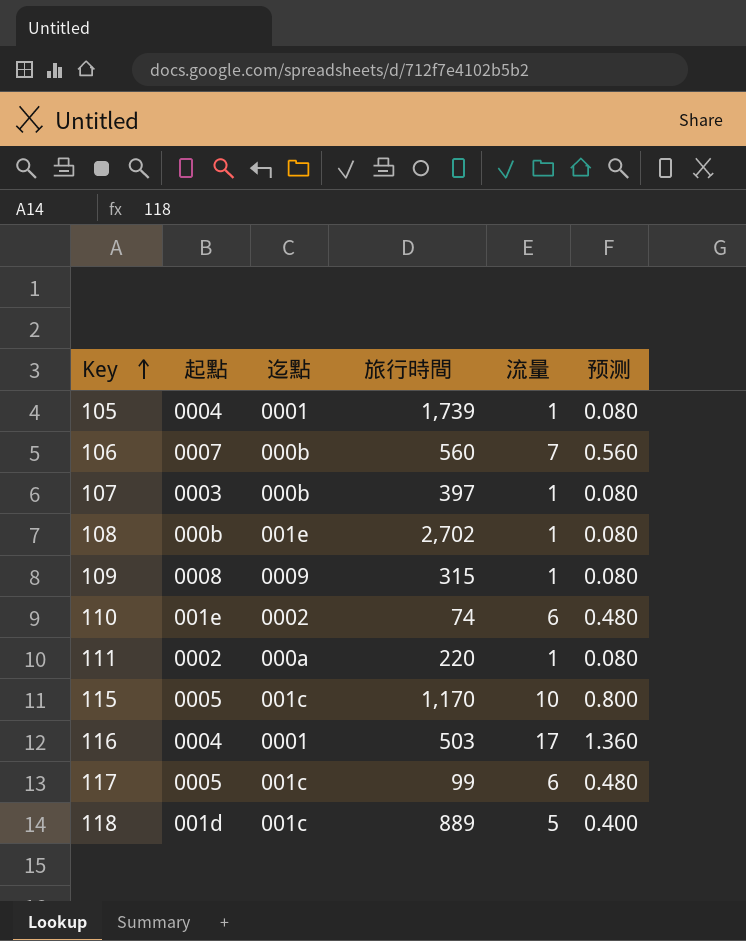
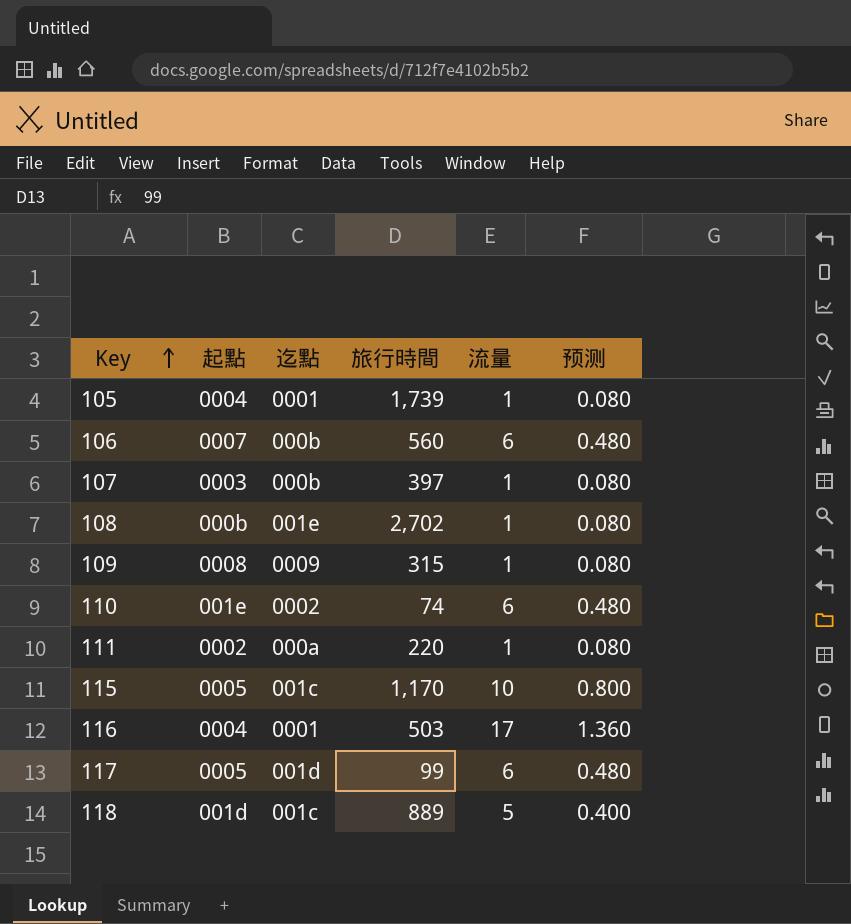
106 | 流量: 7 -> 6
106 | 预测: 0.560 -> 0.480
117 | 迄點: 001c -> 001d

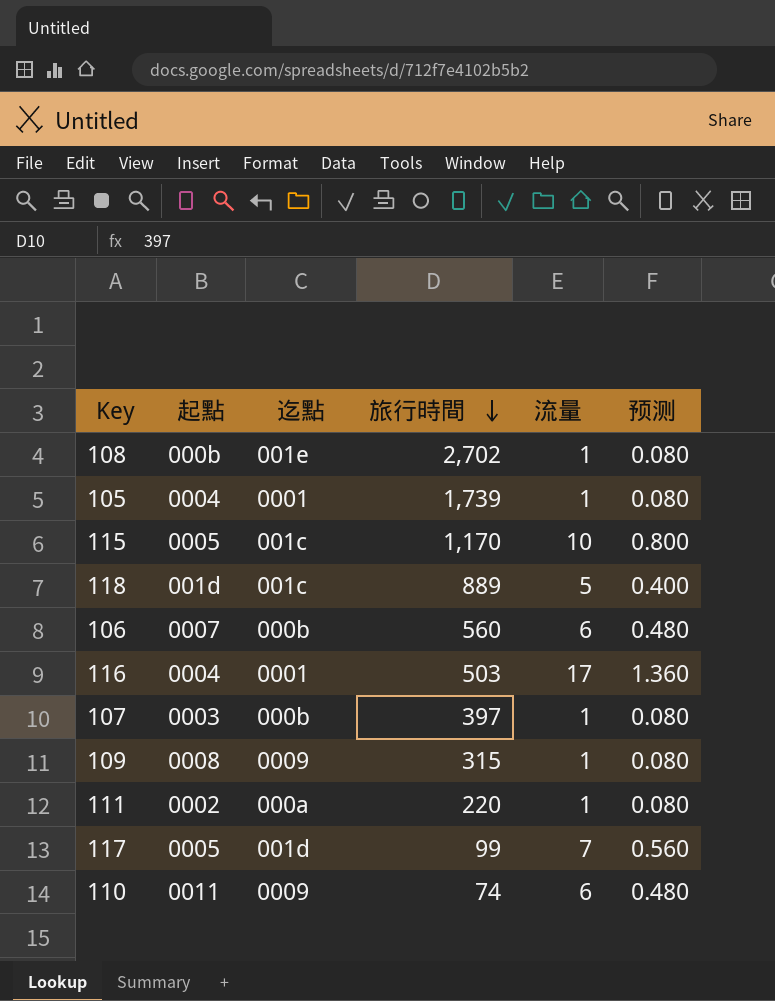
row order: Key ascending -> 旅行時間 descending
117 | 流量: 6 -> 7
117 | 预测: 0.480 -> 0.560
110 | 起點: 001e -> 0011
110 | 迄點: 0002 -> 0009

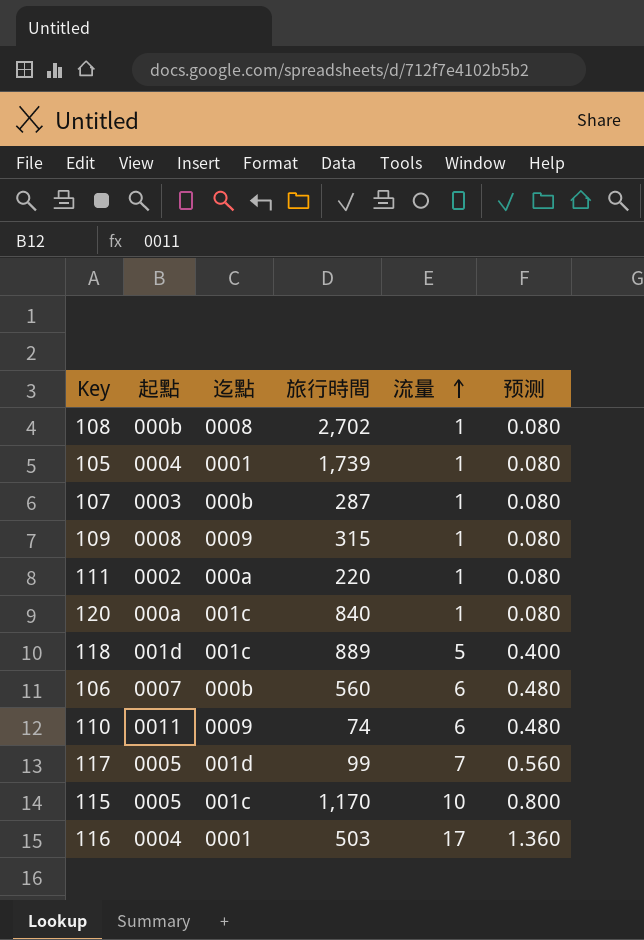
row order: 旅行時間 descending -> 流量 ascending
108 | 迄點: 001e -> 0008
107 | 旅行時間: 397 -> 287
row 120: none -> 000a | 001c | 840 | 1 | 0.080

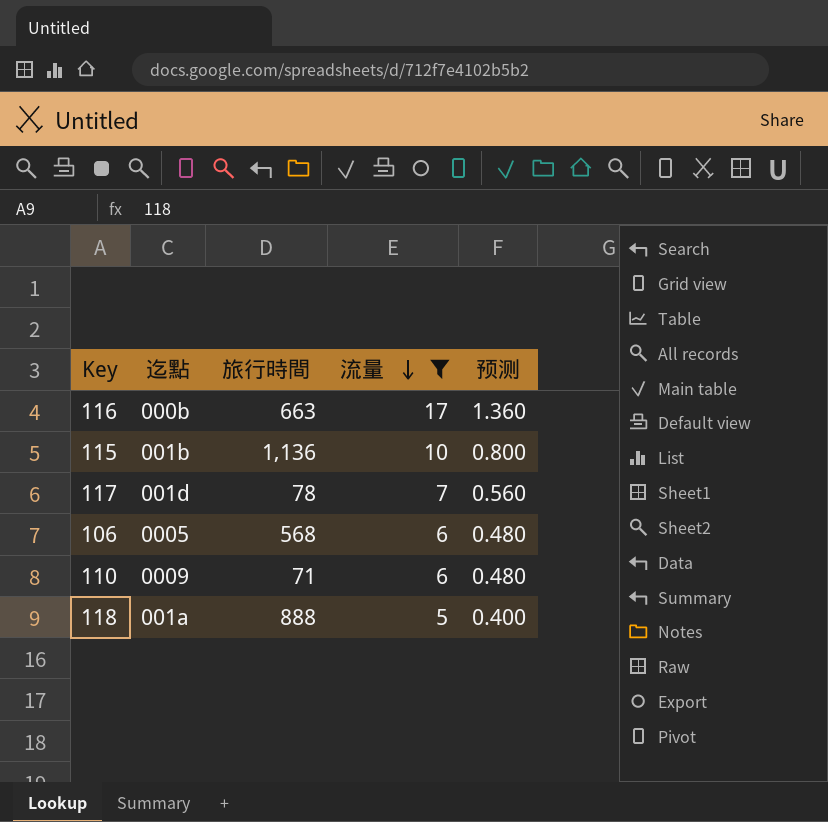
filter: none -> 流量 != 1
row order: 流量 ascending -> 流量 descending
column 起點 | position: 2 -> none
116 | 迄點: 0001 -> 000b
116 | 旅行時間: 503 -> 663
115 | 迄點: 001c -> 001b
115 | 旅行時間: 1,170 -> 1,136
117 | 旅行時間: 99 -> 78
106 | 迄點: 000b -> 0005
106 | 旅行時間: 560 -> 568
110 | 旅行時間: 74 -> 71
118 | 迄點: 001c -> 001a
118 | 旅行時間: 889 -> 888

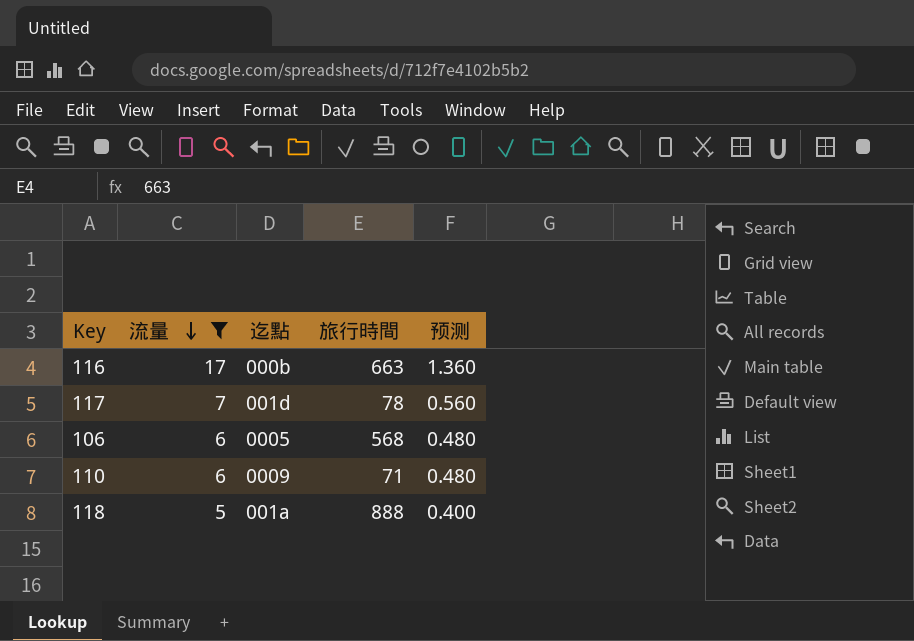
column 流量 | position: 4 -> 2
row 115: 001b | 1,136 | 10 | 0.800 -> none

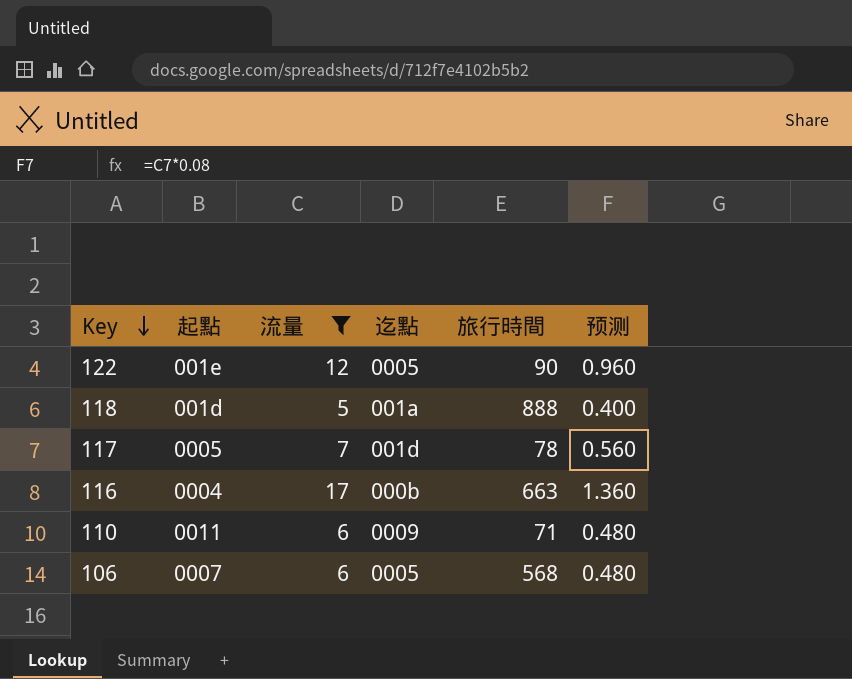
row order: 流量 descending -> Key descending
column 起點 | position: none -> 2
row 122: none -> 001e | 12 | 0005 | 90 | 0.960

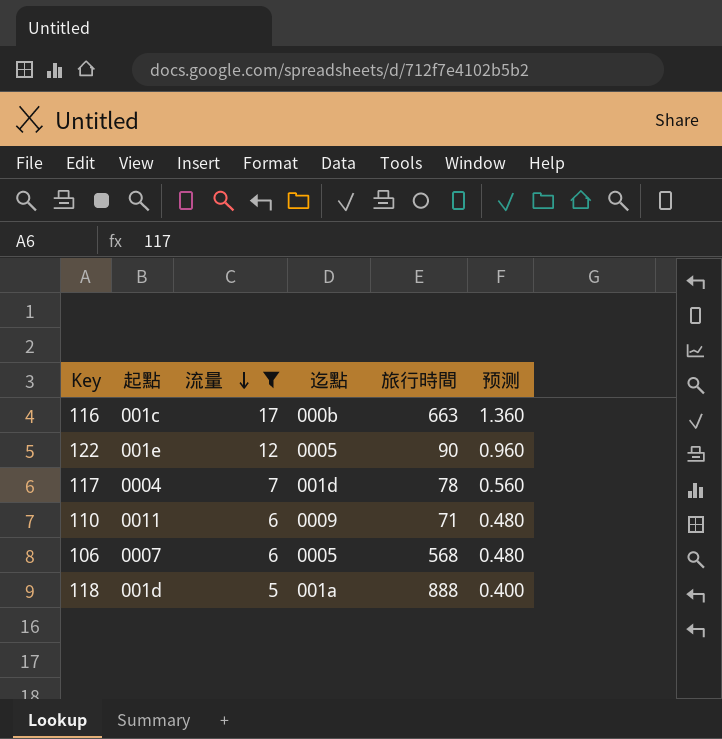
row order: Key descending -> 流量 descending
116 | 起點: 0004 -> 001c
117 | 起點: 0005 -> 0004

